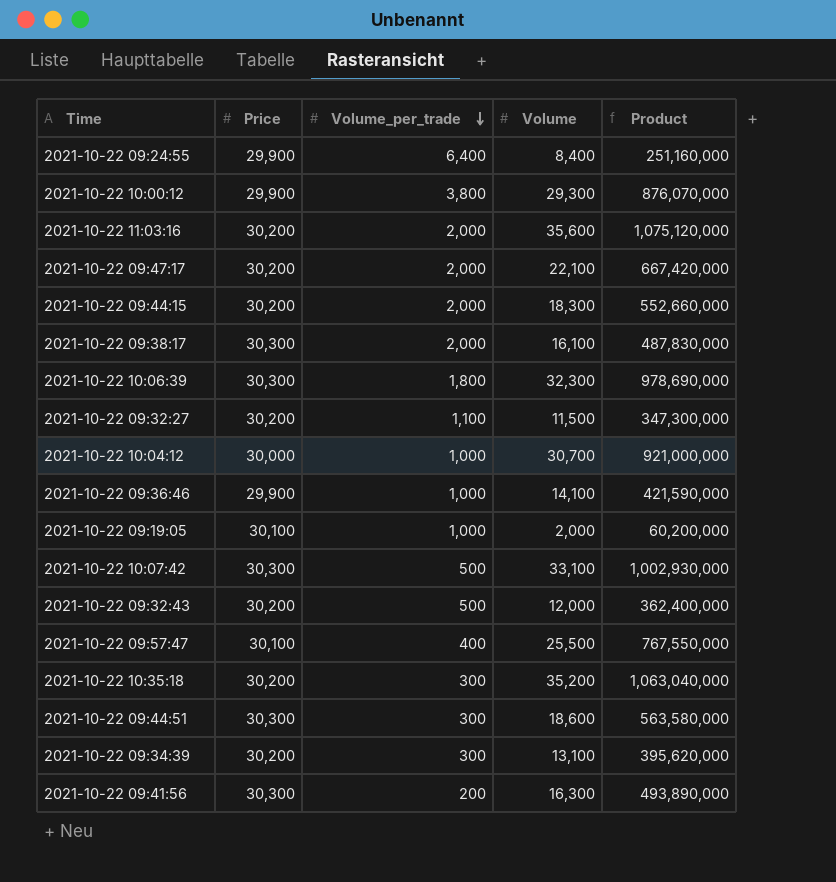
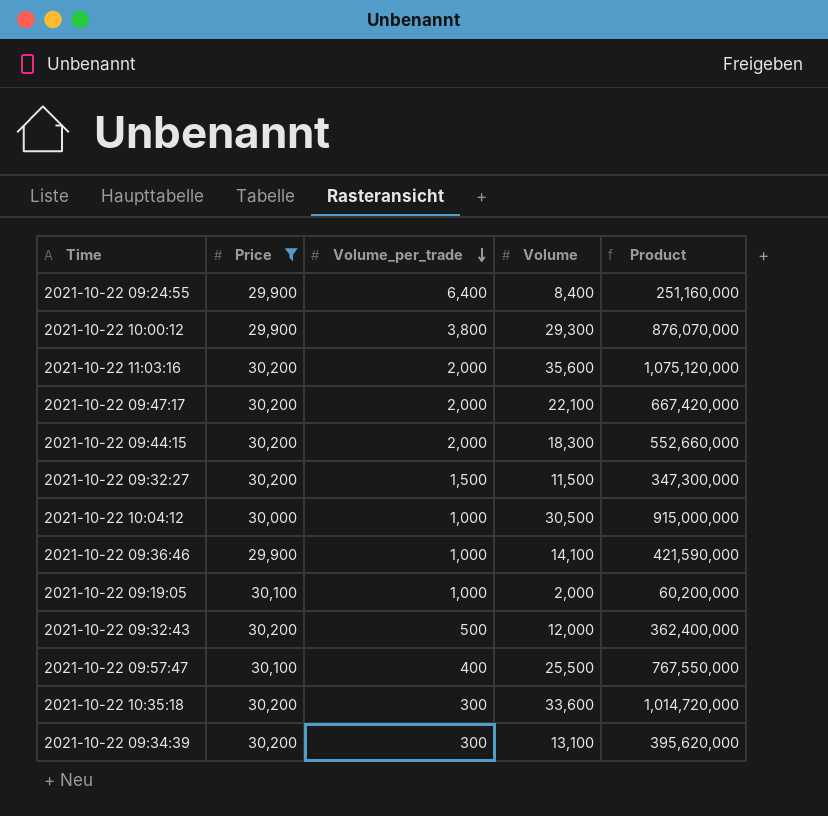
filter: none -> Price != 30,300
2021-10-22 09:32:27 | Volume_per_trade: 1,100 -> 1,500
2021-10-22 10:04:12 | Volume: 30,700 -> 30,500
2021-10-22 10:04:12 | Product: 921,000,000 -> 915,000,000
2021-10-22 10:35:18 | Volume: 35,200 -> 33,600
2021-10-22 10:35:18 | Product: 1,063,040,000 -> 1,014,720,000

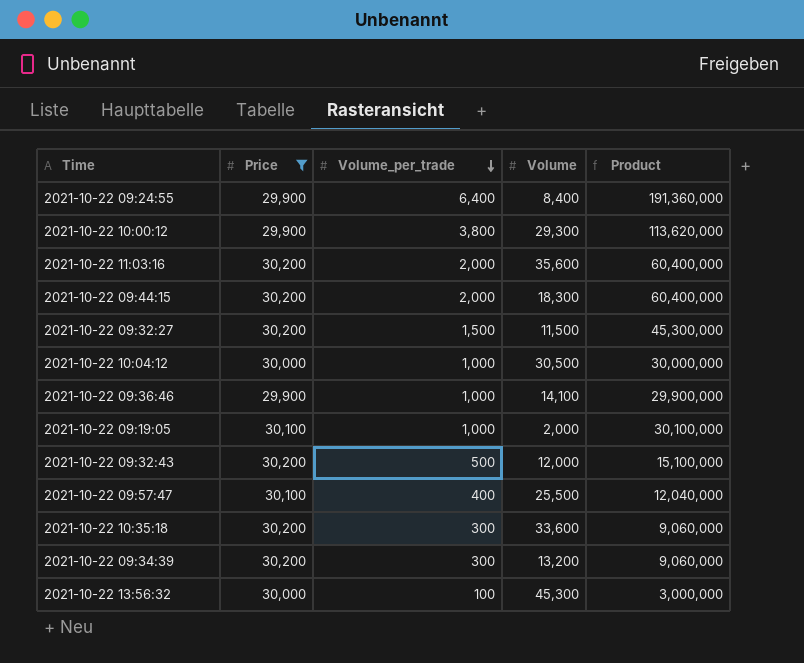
column Product | formula: [Price] * [Volume] -> [Price] * [Volume_per_trade]
row 2021-10-22 09:47:17: 30,200 | 2,000 | 22,100 | 667,420,000 -> none
2021-10-22 09:34:39 | Volume: 13,100 -> 13,200
row 2021-10-22 13:56:32: none -> 30,000 | 100 | 45,300 | 3,000,000

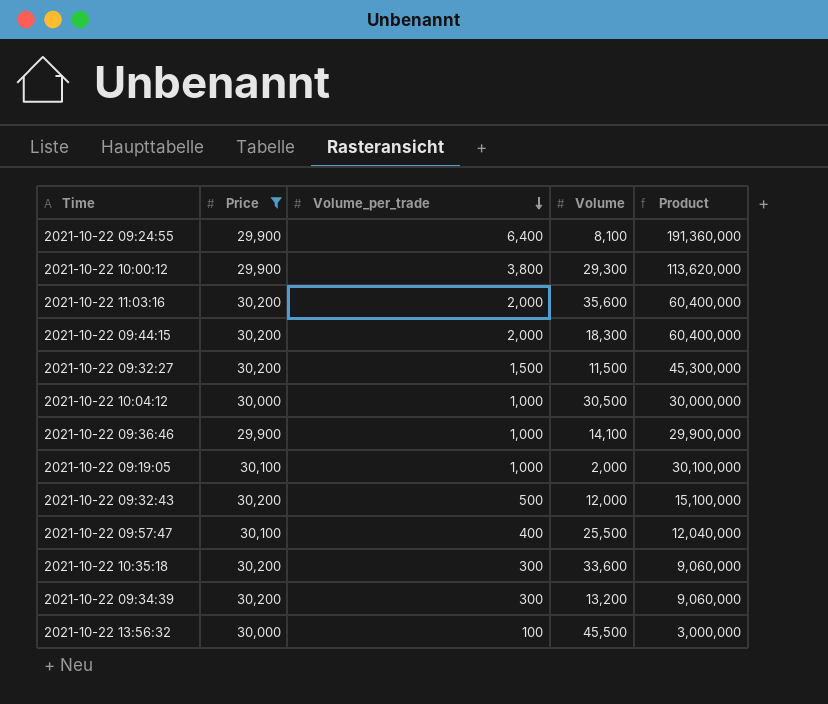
2021-10-22 09:24:55 | Volume: 8,400 -> 8,100
2021-10-22 13:56:32 | Volume: 45,300 -> 45,500

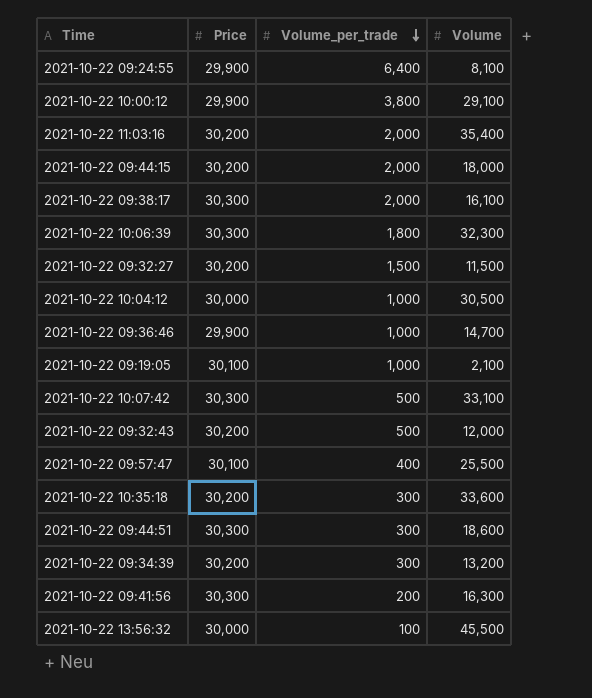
filter: Price != 30,300 -> none
column Product | formula: [Price] * [Volume_per_trade] -> none
2021-10-22 10:00:12 | Volume: 29,300 -> 29,100
2021-10-22 11:03:16 | Volume: 35,600 -> 35,400
2021-10-22 09:44:15 | Volume: 18,300 -> 18,000
2021-10-22 09:36:46 | Volume: 14,100 -> 14,700
2021-10-22 09:19:05 | Volume: 2,000 -> 2,100

